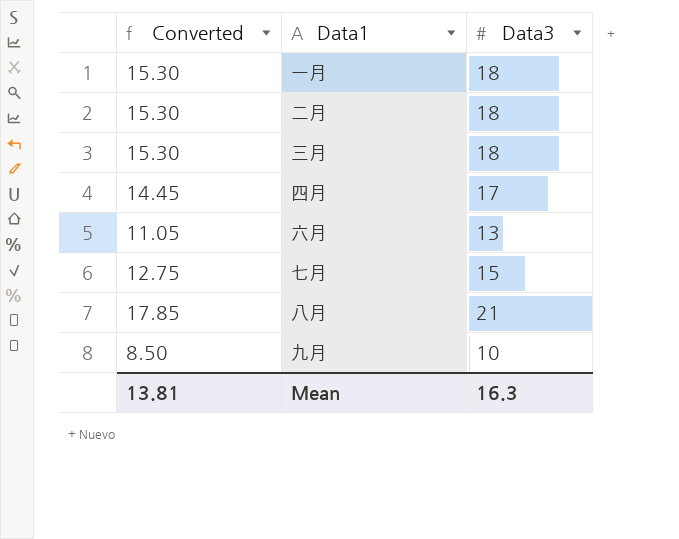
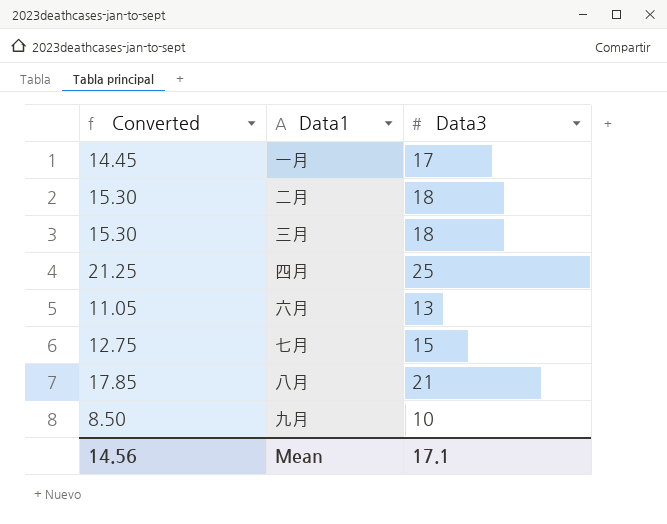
一月 | Converted: 15.30 -> 14.45
一月 | Data3: 18 -> 17
四月 | Converted: 14.45 -> 21.25
四月 | Data3: 17 -> 25
Mean | Converted: 13.81 -> 14.56
Mean | Data3: 16.3 -> 17.1

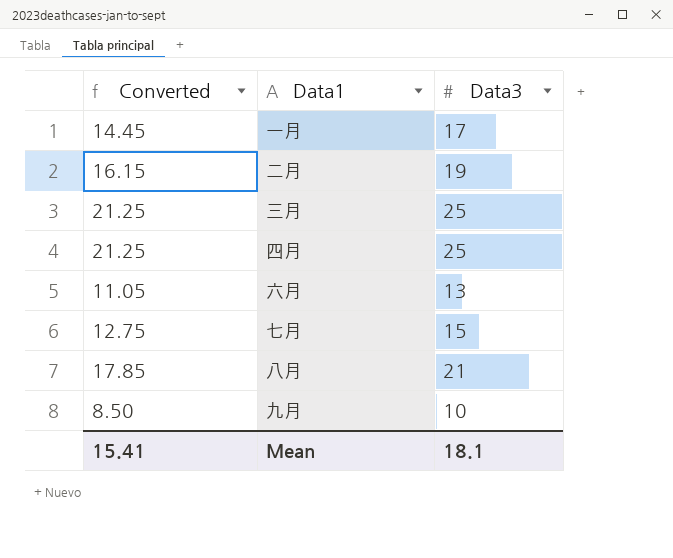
二月 | Converted: 15.30 -> 16.15
二月 | Data3: 18 -> 19
三月 | Converted: 15.30 -> 21.25
三月 | Data3: 18 -> 25
Mean | Converted: 14.56 -> 15.41
Mean | Data3: 17.1 -> 18.1

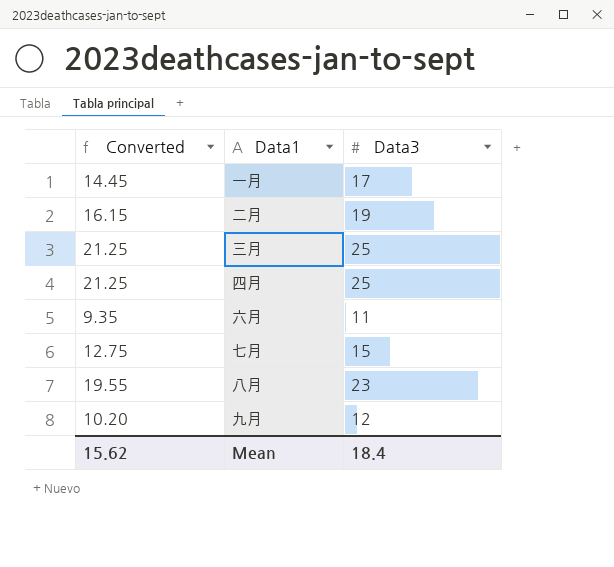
六月 | Converted: 11.05 -> 9.35
六月 | Data3: 13 -> 11
八月 | Converted: 17.85 -> 19.55
八月 | Data3: 21 -> 23
九月 | Converted: 8.50 -> 10.20
九月 | Data3: 10 -> 12
Mean | Converted: 15.41 -> 15.62
Mean | Data3: 18.1 -> 18.4

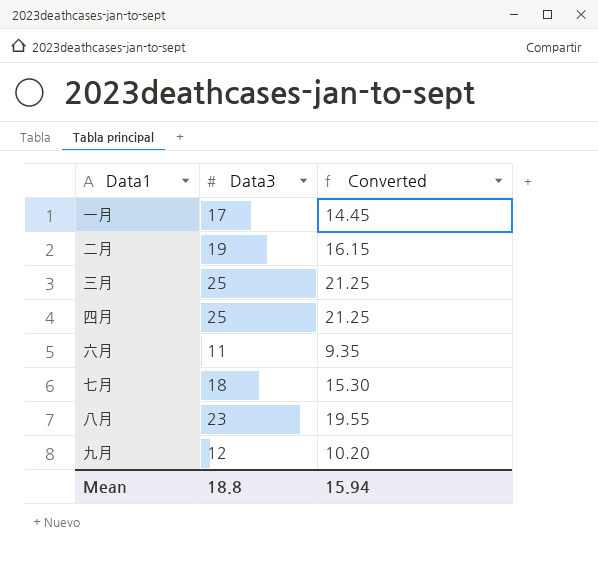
column Converted | position: 1 -> 3
七月 | Data3: 15 -> 18
七月 | Converted: 12.75 -> 15.30
Mean | Data3: 18.4 -> 18.8
Mean | Converted: 15.62 -> 15.94

